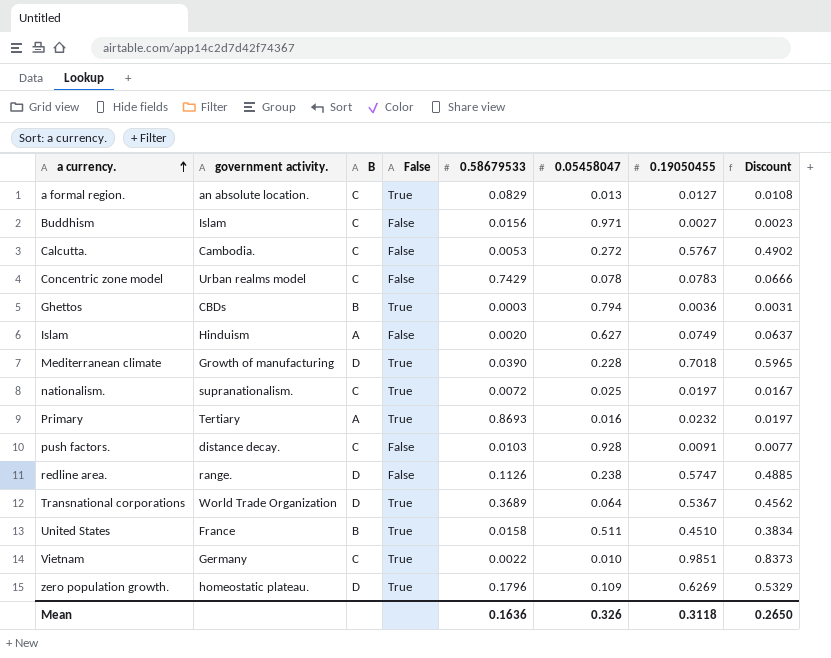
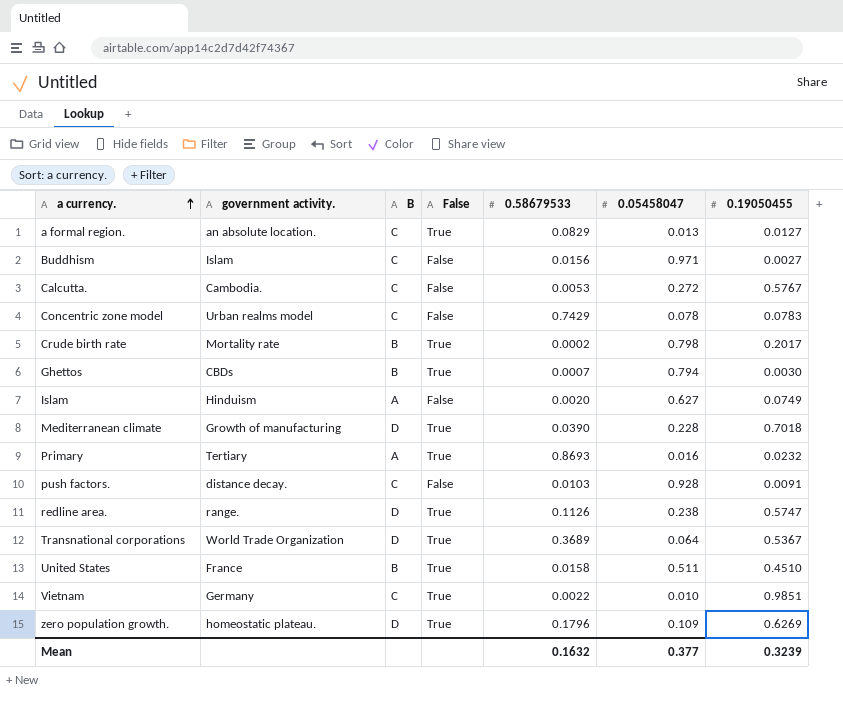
column Discount | formula: [0.19050455] * 0.85 -> none
row nationalism.: supranationalism. | C | True | 0.0072 | 0.025 | 0.0197 | 0.0167 -> none
row Crude birth rate: none -> Mortality rate | B | True | 0.0002 | 0.798 | 0.2017
Ghettos | 0.58679533: 0.0003 -> 0.0007
Ghettos | 0.19050455: 0.0036 -> 0.0030
redline area. | False: False -> True
Mean | 0.58679533: 0.1636 -> 0.1632
Mean | 0.05458047: 0.326 -> 0.377
Mean | 0.19050455: 0.3118 -> 0.3239

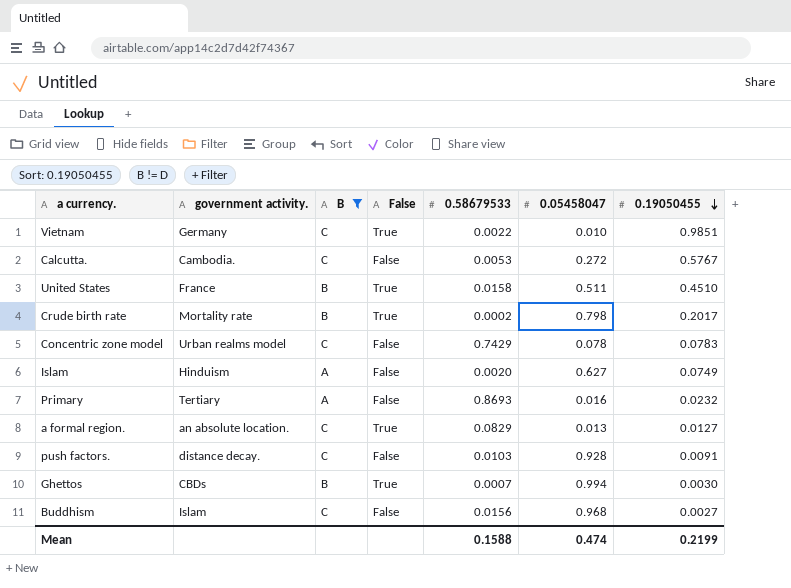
filter: none -> B != D
row order: a currency. ascending -> 0.19050455 descending
Primary | False: True -> False
Ghettos | 0.05458047: 0.794 -> 0.994
Buddhism | 0.05458047: 0.971 -> 0.968
Mean | 0.58679533: 0.1632 -> 0.1588
Mean | 0.05458047: 0.377 -> 0.474
Mean | 0.19050455: 0.3239 -> 0.2199

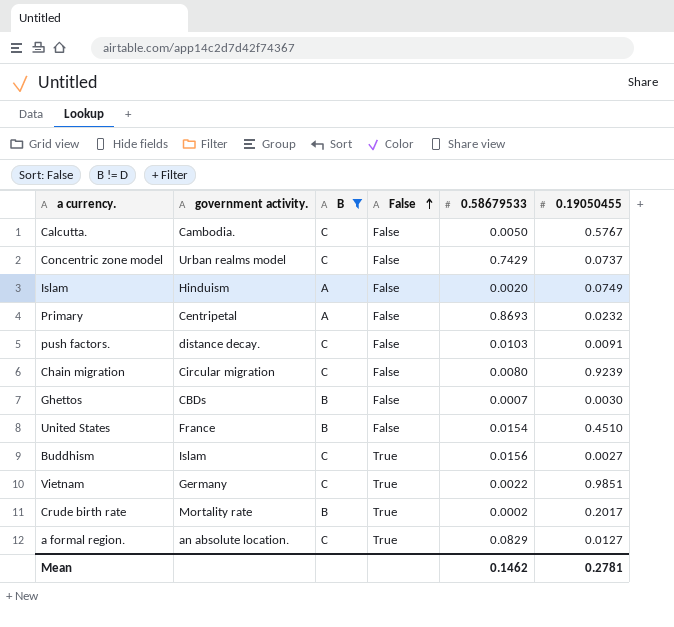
row order: 0.19050455 descending -> False ascending
column 0.05458047 | position: 6 -> none
Calcutta. | 0.58679533: 0.0053 -> 0.0050
Concentric zone model | 0.19050455: 0.0783 -> 0.0737
Primary | government activity.: Tertiary -> Centripetal
row Chain migration: none -> Circular migration | C | False | 0.0080 | 0.9239
Ghettos | False: True -> False
United States | False: True -> False
United States | 0.58679533: 0.0158 -> 0.0154
Buddhism | False: False -> True
Mean | 0.58679533: 0.1588 -> 0.1462
Mean | 0.19050455: 0.2199 -> 0.2781

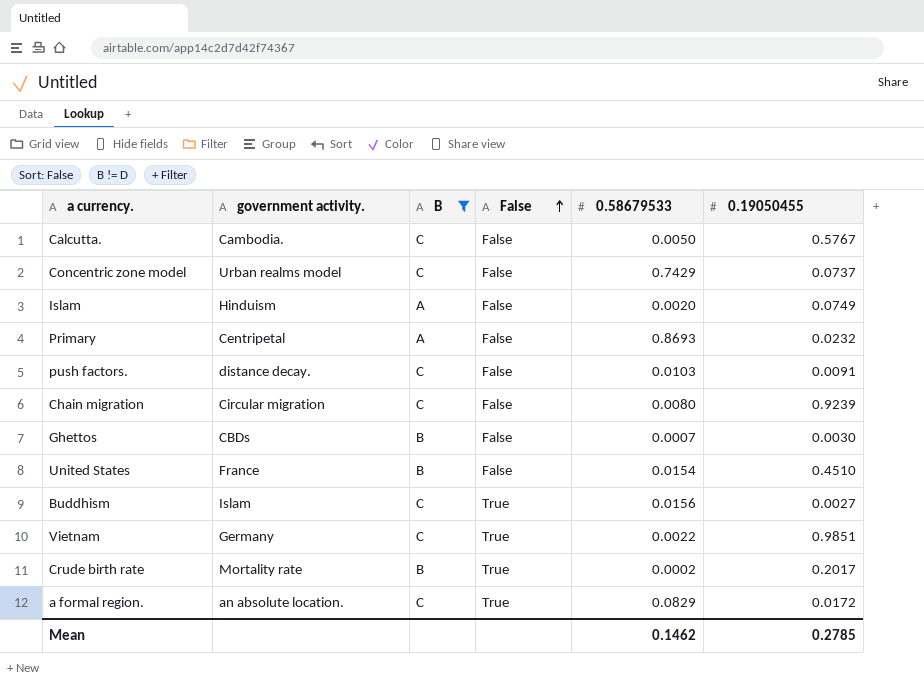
a formal region. | 0.19050455: 0.0127 -> 0.0172
Mean | 0.19050455: 0.2781 -> 0.2785

